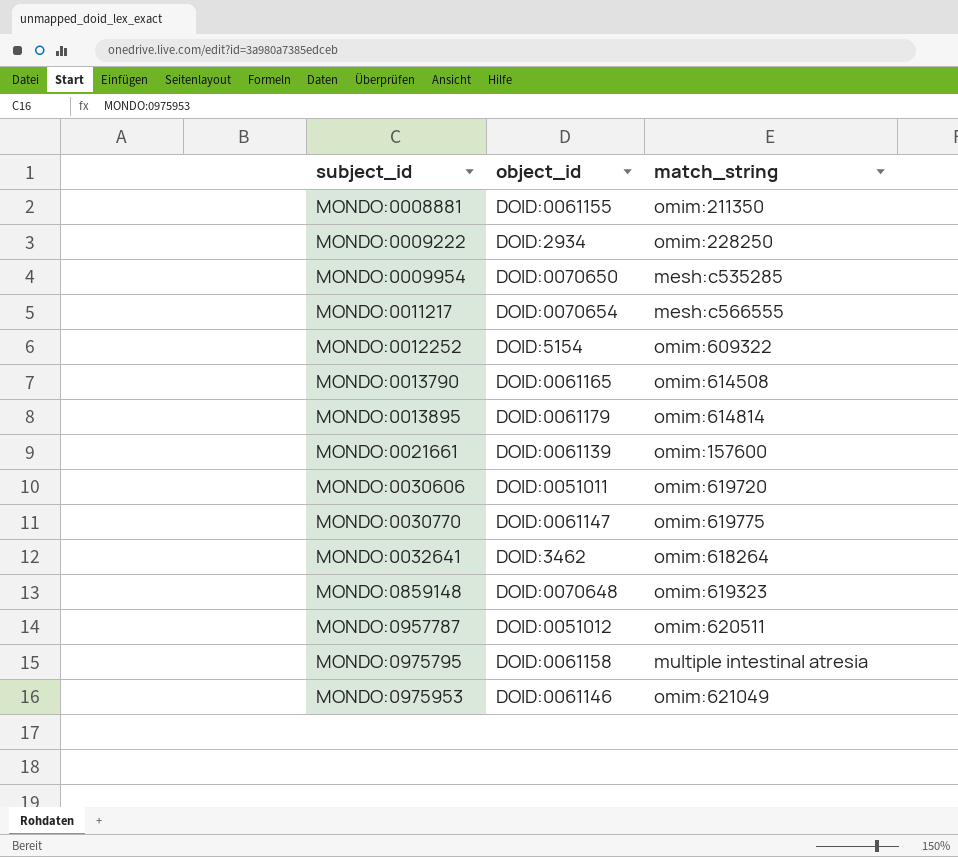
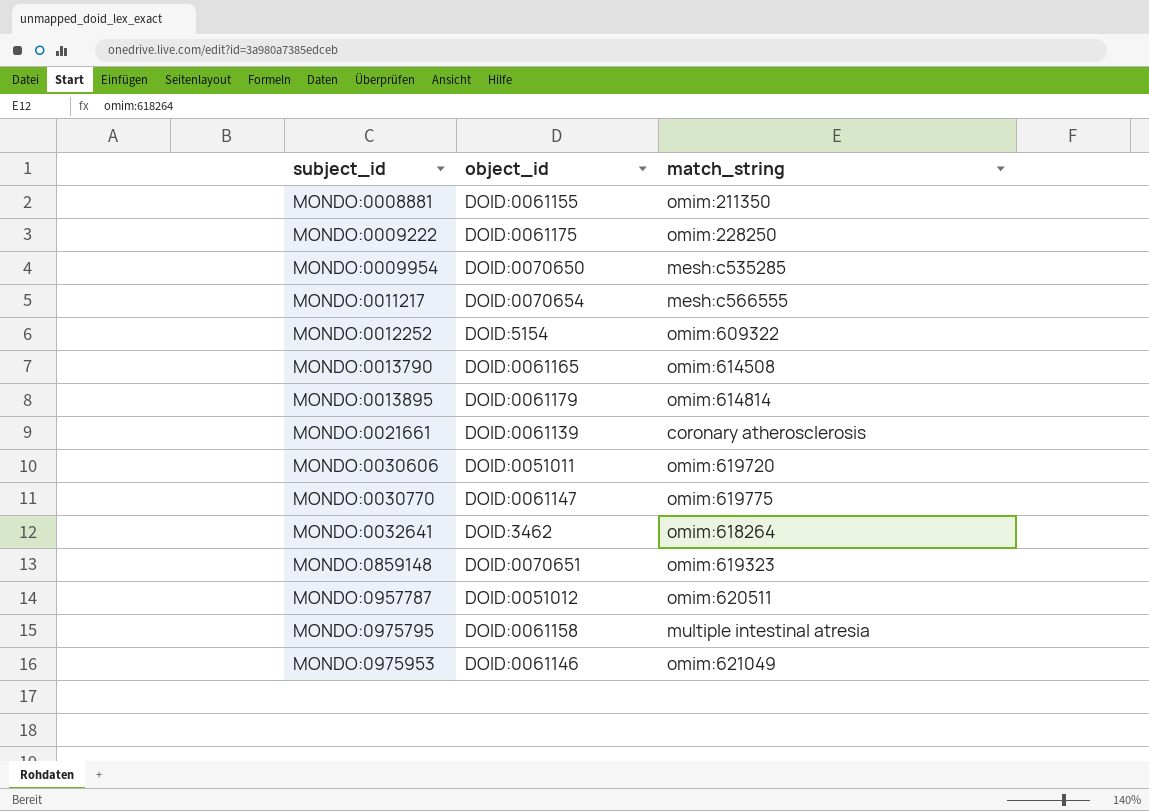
MONDO:0009222 | object_id: DOID:2934 -> DOID:0061175
MONDO:0021661 | match_string: omim:157600 -> coronary atherosclerosis
MONDO:0859148 | object_id: DOID:0070648 -> DOID:0070651

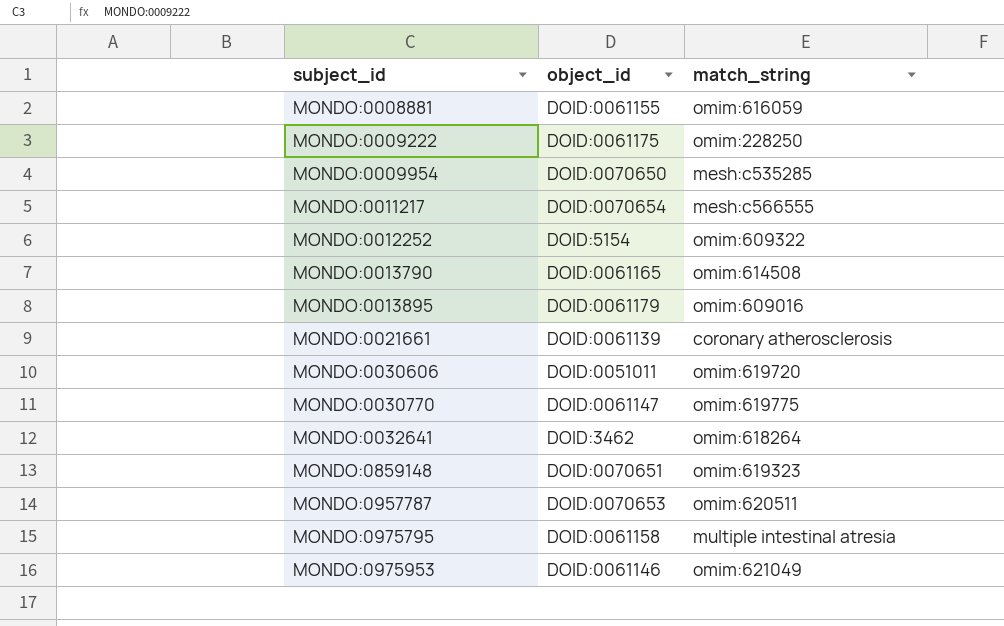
MONDO:0008881 | match_string: omim:211350 -> omim:616059
MONDO:0013895 | match_string: omim:614814 -> omim:609016
MONDO:0957787 | object_id: DOID:0051012 -> DOID:0070653

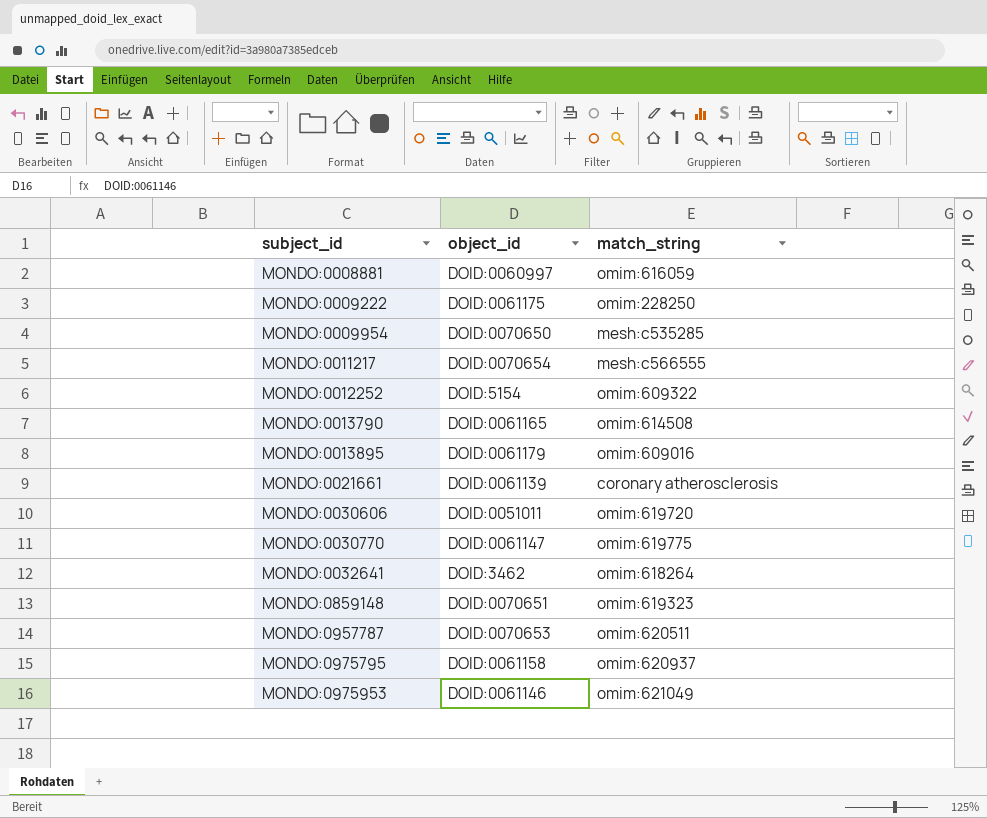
MONDO:0008881 | object_id: DOID:0061155 -> DOID:0060997
MONDO:0975795 | match_string: multiple intestinal atresia -> omim:620937

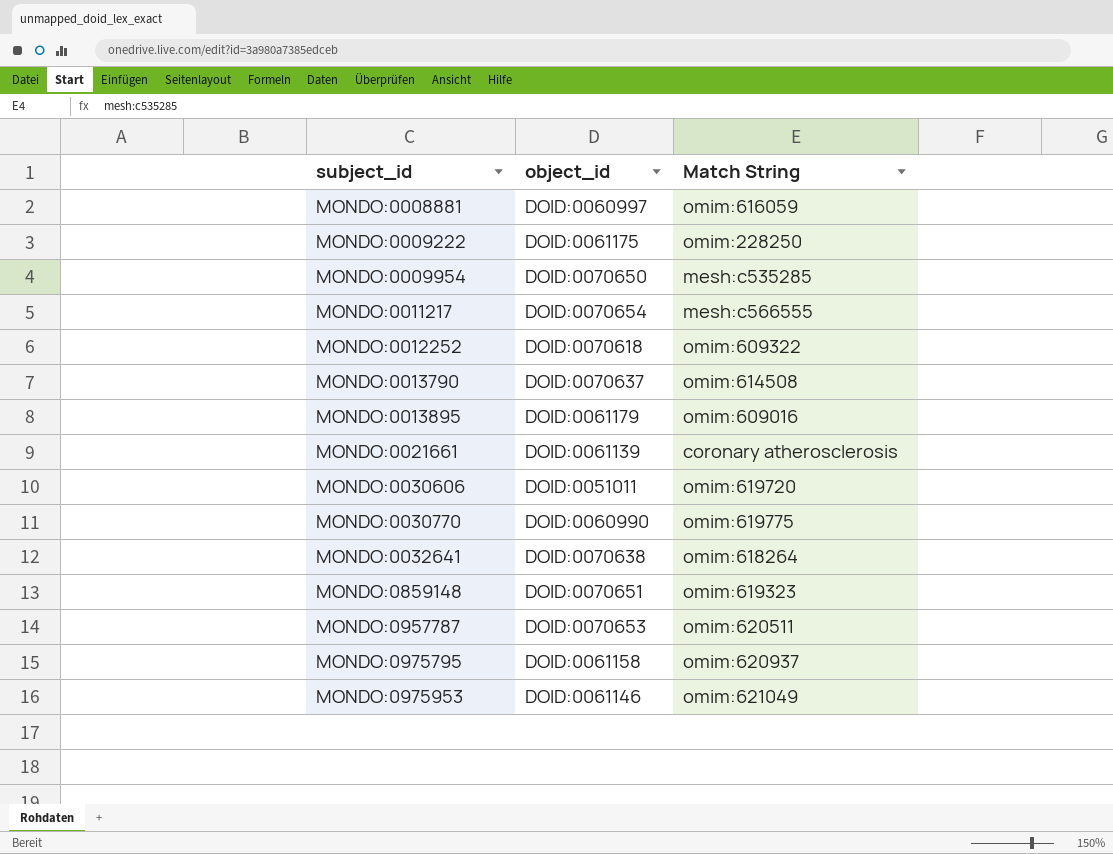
column name: match_string -> Match String
MONDO:0012252 | object_id: DOID:5154 -> DOID:0070618
MONDO:0013790 | object_id: DOID:0061165 -> DOID:0070637
MONDO:0030770 | object_id: DOID:0061147 -> DOID:0060990
MONDO:0032641 | object_id: DOID:3462 -> DOID:0070638

